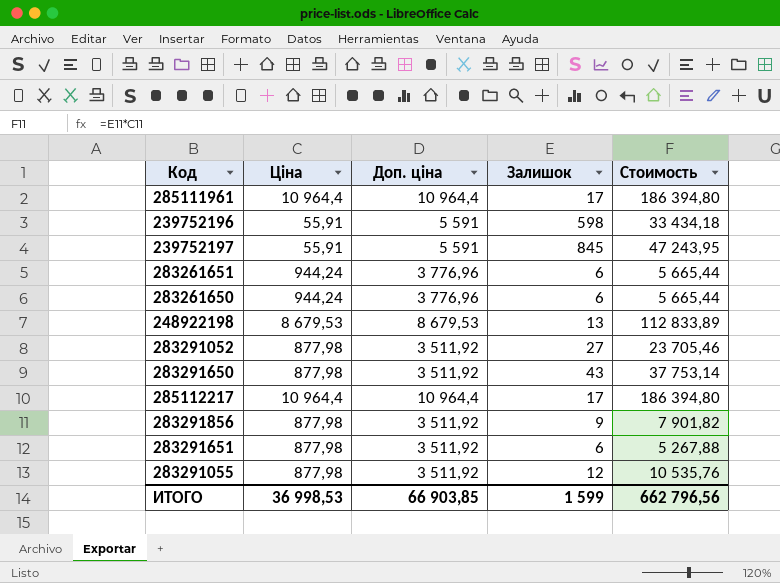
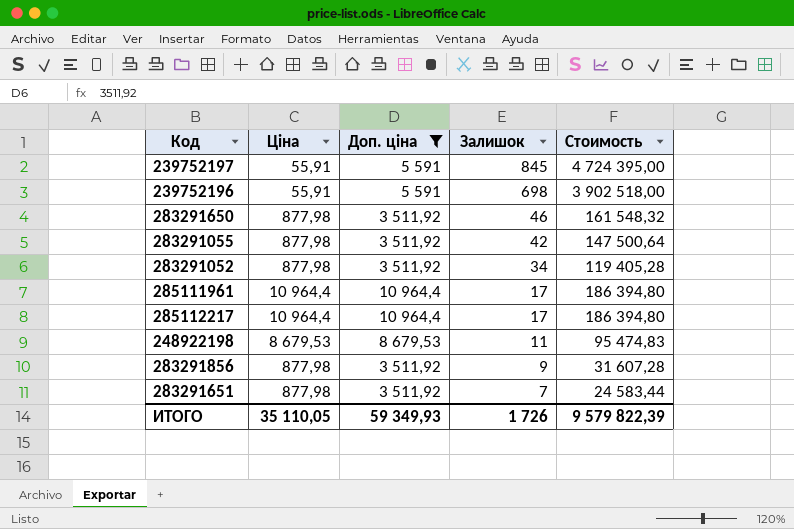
filter: none -> Доп. ціна != 3 776,96
row order: none -> Залишок descending
column Стоимость | formula: [Ціна] * [Залишок] -> [Доп. ціна] * [Залишок]
239752196 | Залишок: 598 -> 698
283291650 | Залишок: 43 -> 46
283291055 | Залишок: 12 -> 42
283291052 | Залишок: 27 -> 34
248922198 | Залишок: 13 -> 11
283291651 | Залишок: 6 -> 7
ИТОГО | Ціна: 36 998,53 -> 35 110,05
ИТОГО | Доп. ціна: 66 903,85 -> 59 349,93
ИТОГО | Залишок: 1 599 -> 1 726
ИТОГО | Стоимость: 662 796,56 -> 9 579 822,39

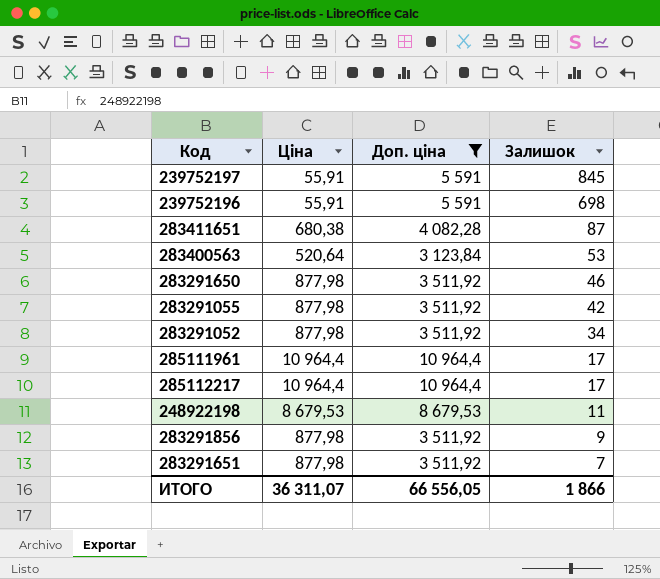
column Стоимость | formula: [Доп. ціна] * [Залишок] -> none
row 283411651: none -> 680,38 | 4 082,28 | 87
row 283400563: none -> 520,64 | 3 123,84 | 53
ИТОГО | Ціна: 35 110,05 -> 36 311,07
ИТОГО | Доп. ціна: 59 349,93 -> 66 556,05
ИТОГО | Залишок: 1 726 -> 1 866

